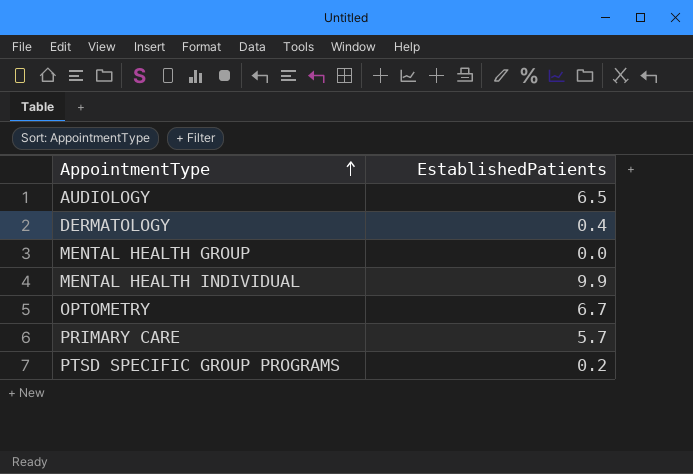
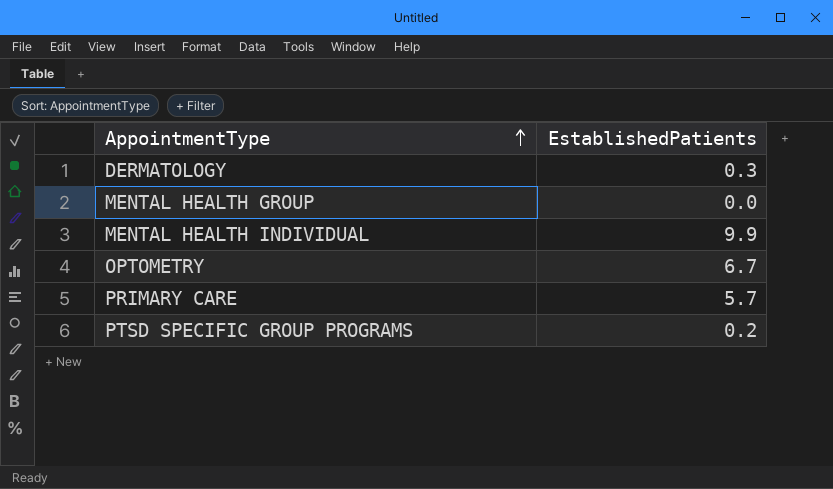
row AUDIOLOGY: 6.5 -> none
DERMATOLOGY | EstablishedPatients: 0.4 -> 0.3

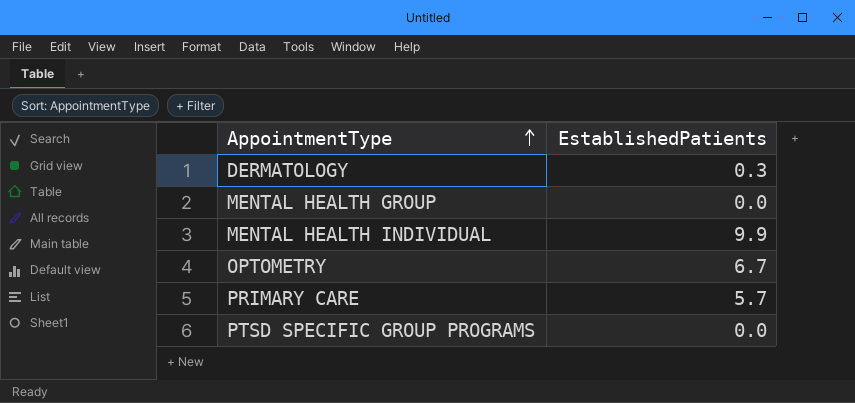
PTSD SPECIFIC GROUP PROGRAMS | EstablishedPatients: 0.2 -> 0.0

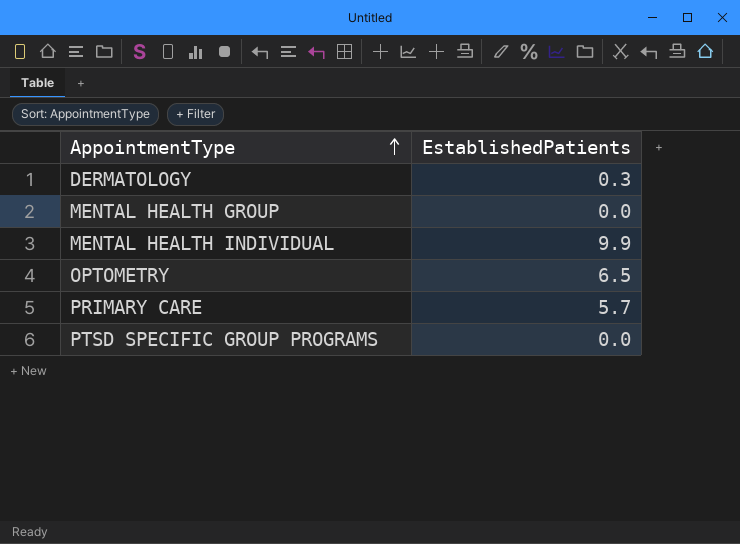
OPTOMETRY | EstablishedPatients: 6.7 -> 6.5

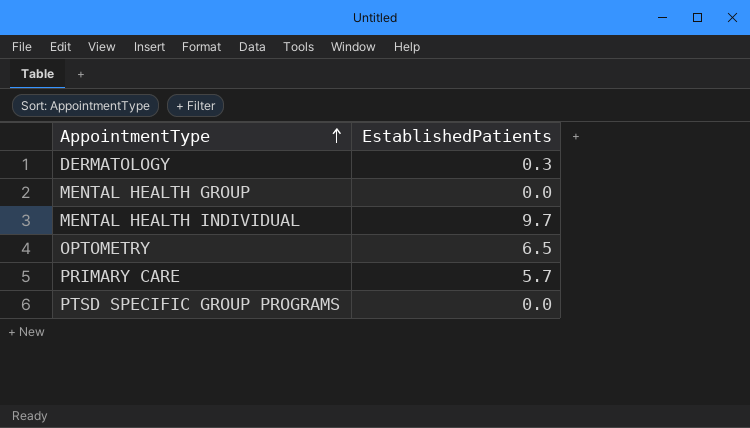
MENTAL HEALTH INDIVIDUAL | EstablishedPatients: 9.9 -> 9.7

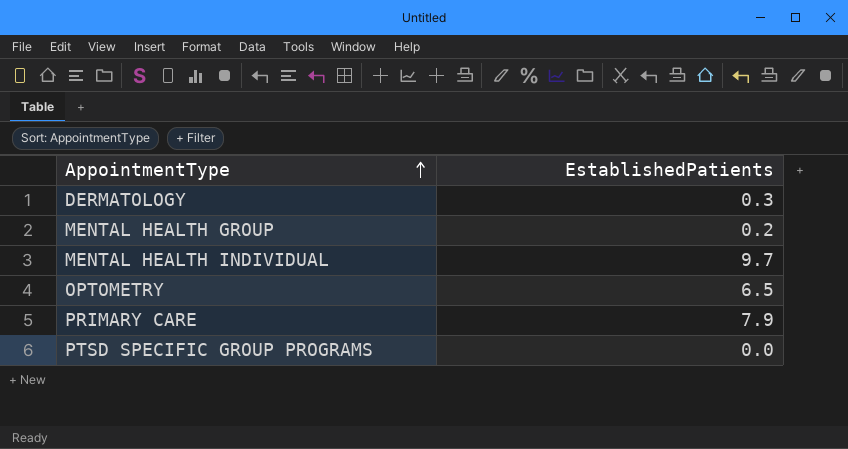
MENTAL HEALTH GROUP | EstablishedPatients: 0.0 -> 0.2
PRIMARY CARE | EstablishedPatients: 5.7 -> 7.9

